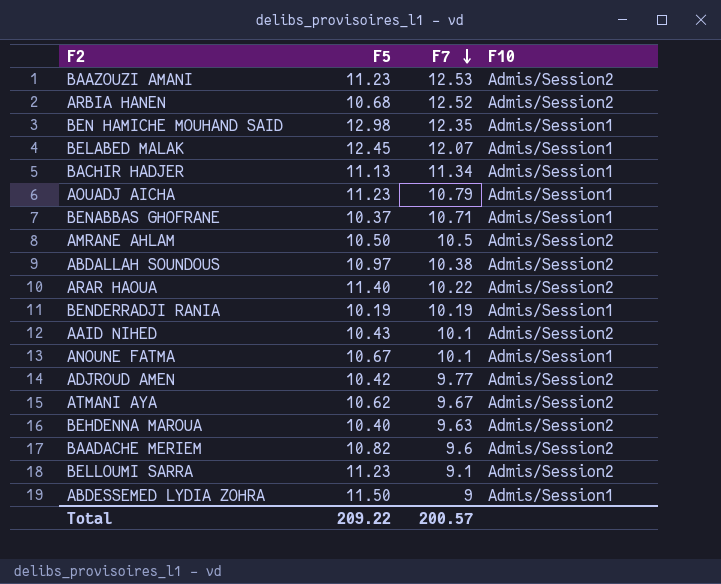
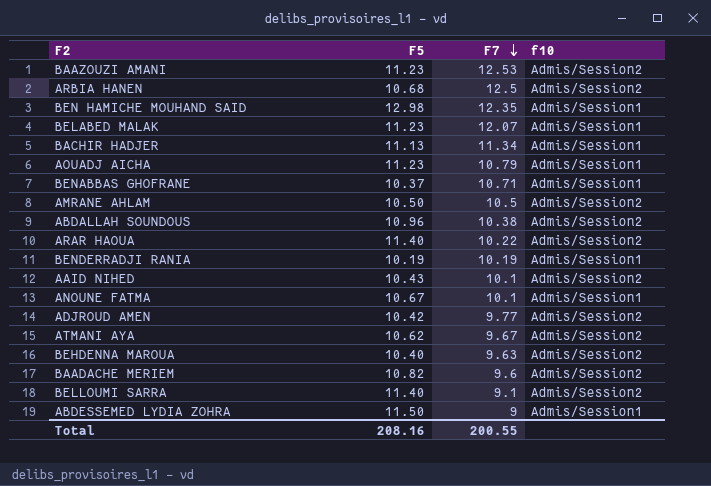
column name: F10 -> f10
ARBIA HANEN | F7: 12.52 -> 12.5
BELABED MALAK | F5: 12.45 -> 11.23
ABDALLAH SOUNDOUS | F5: 10.97 -> 10.96
BELLOUMI SARRA | F5: 11.23 -> 11.40
Total | F5: 209.22 -> 208.16
Total | F7: 200.57 -> 200.55

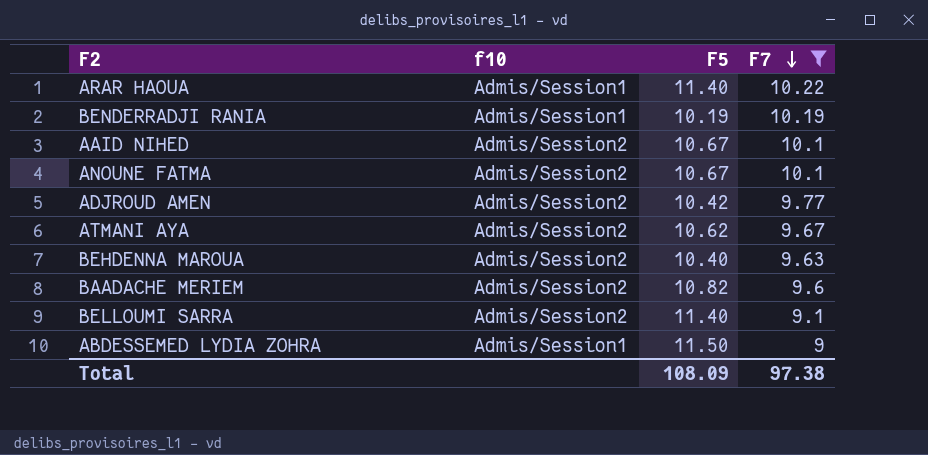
filter: none -> F7 <= 10.22
column f10 | position: 4 -> 2
ARAR HAOUA | f10: Admis/Session2 -> Admis/Session1
AAID NIHED | F5: 10.43 -> 10.67
ANOUNE FATMA | f10: Admis/Session1 -> Admis/Session2
Total | F5: 208.16 -> 108.09
Total | F7: 200.55 -> 97.38

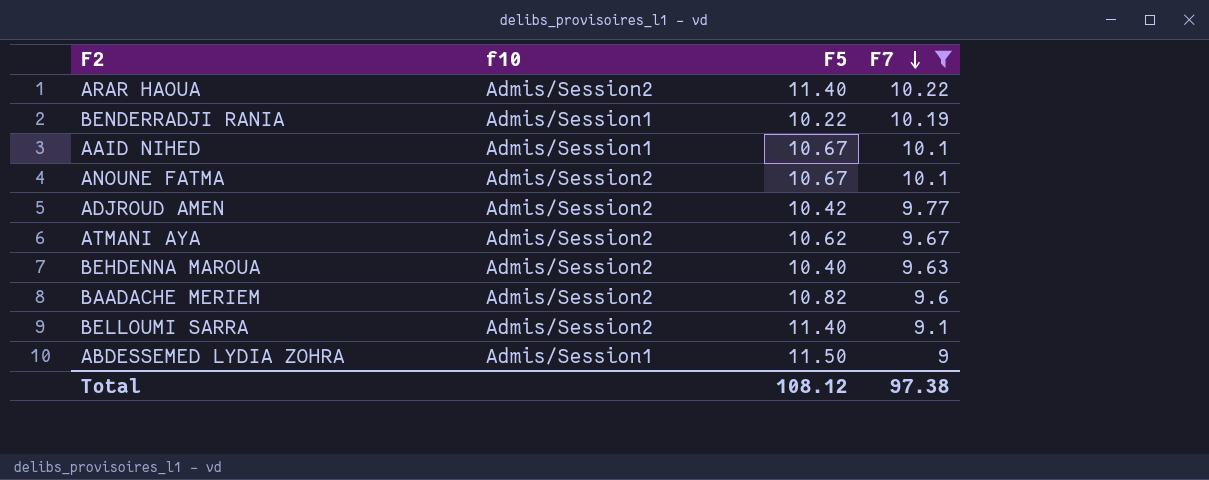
ARAR HAOUA | f10: Admis/Session1 -> Admis/Session2
BENDERRADJI RANIA | F5: 10.19 -> 10.22
AAID NIHED | f10: Admis/Session2 -> Admis/Session1
Total | F5: 108.09 -> 108.12

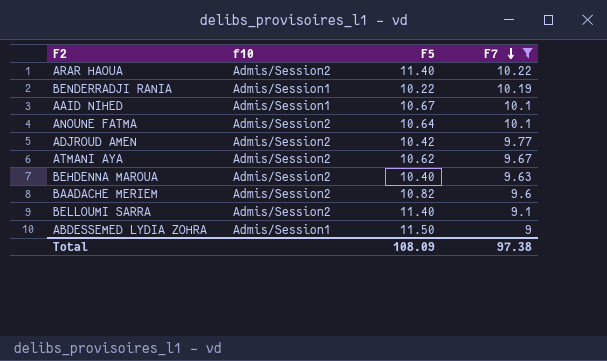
ANOUNE FATMA | F5: 10.67 -> 10.64
Total | F5: 108.12 -> 108.09

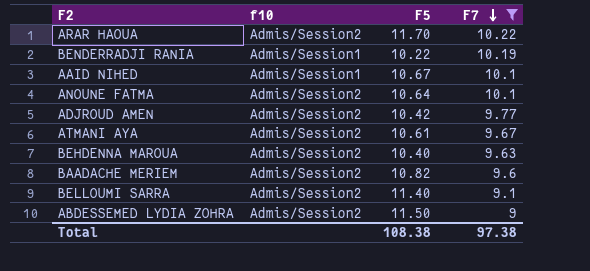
ARAR HAOUA | F5: 11.40 -> 11.70
ATMANI AYA | F5: 10.62 -> 10.61
ABDESSEMED LYDIA ZOHRA | f10: Admis/Session1 -> Admis/Session2
Total | F5: 108.09 -> 108.38

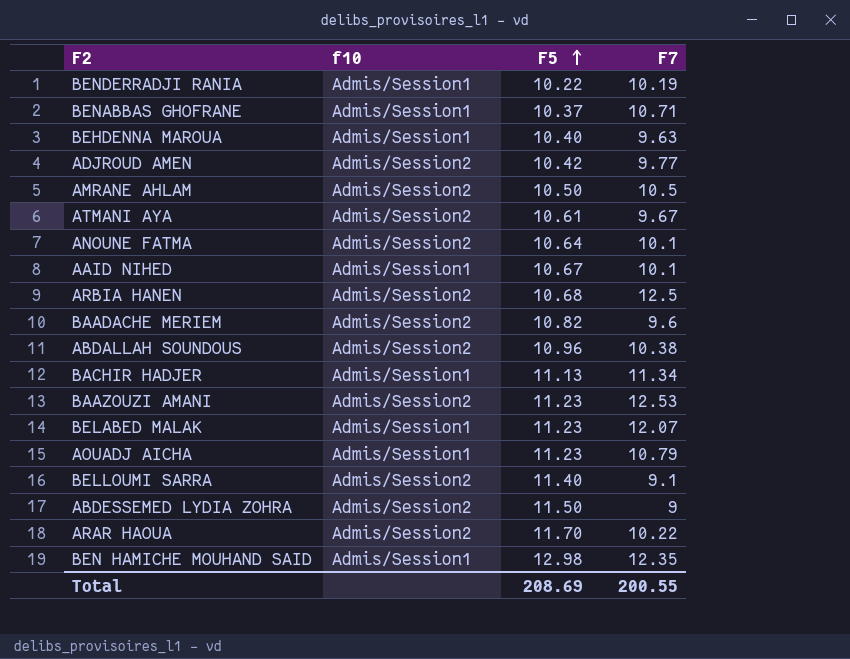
filter: F7 <= 10.22 -> none
row order: F7 descending -> F5 ascending
BEHDENNA MAROUA | f10: Admis/Session2 -> Admis/Session1
Total | F5: 108.38 -> 208.69
Total | F7: 97.38 -> 200.55

